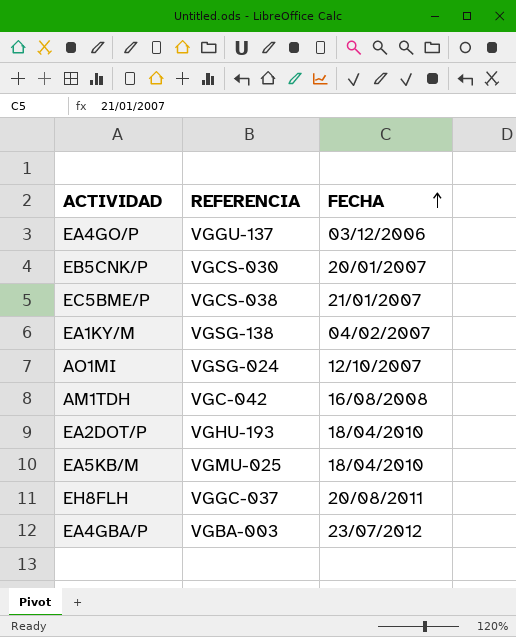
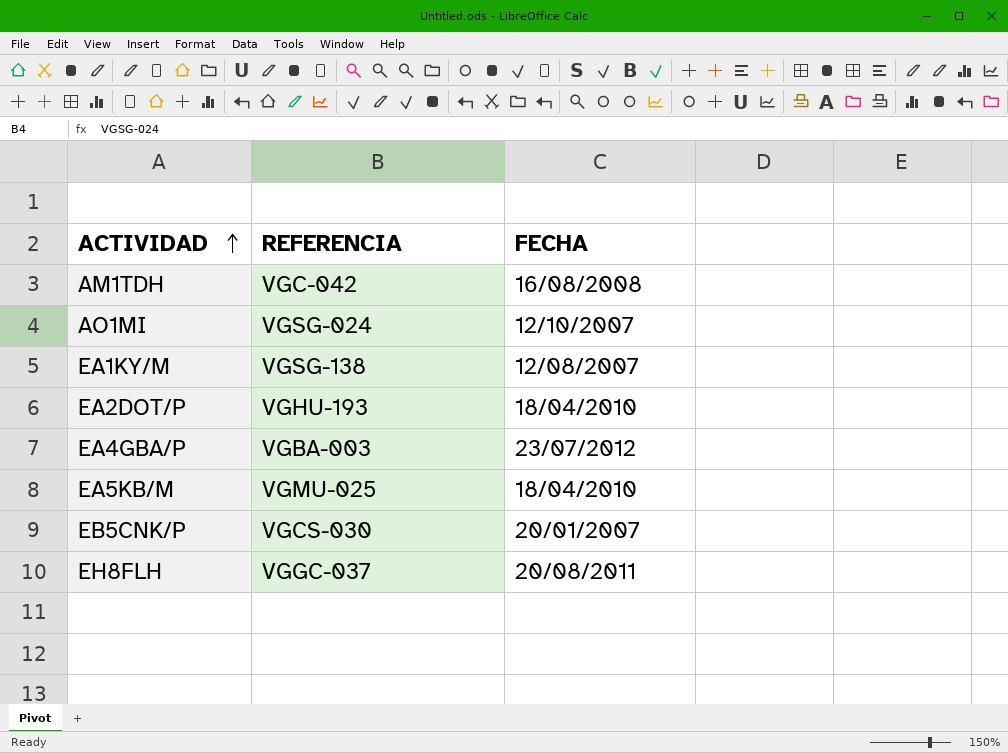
row order: FECHA ascending -> ACTIVIDAD ascending
row EA4GO/P: VGGU-137 | 03/12/2006 -> none
row EC5BME/P: VGCS-038 | 21/01/2007 -> none
EA1KY/M | FECHA: 04/02/2007 -> 12/08/2007

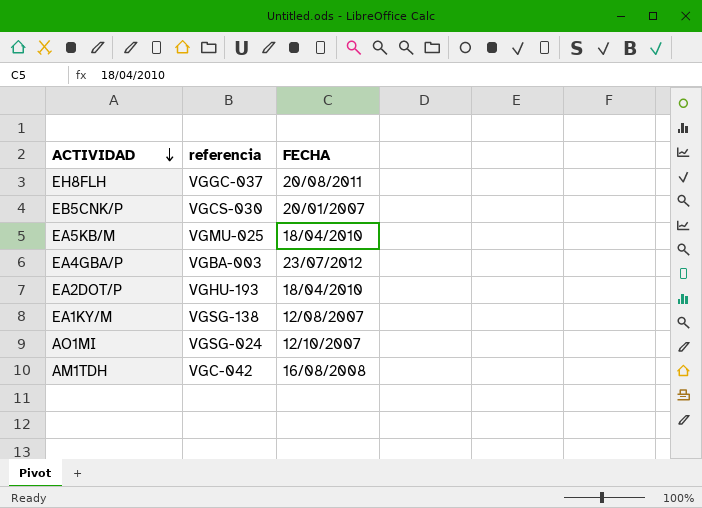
row order: ACTIVIDAD ascending -> ACTIVIDAD descending
column name: REFERENCIA -> referencia

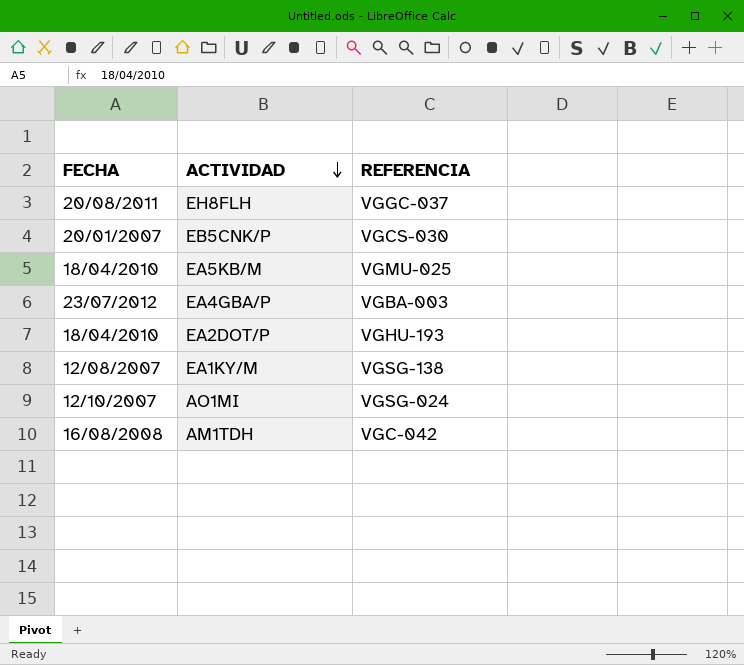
column FECHA | position: 3 -> 1
column name: referencia -> REFERENCIA

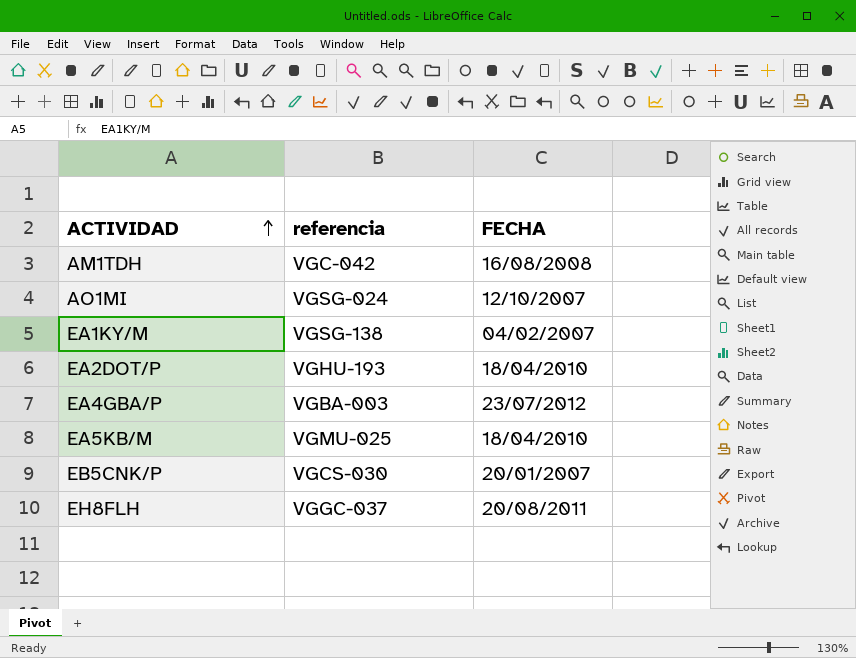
row order: ACTIVIDAD descending -> ACTIVIDAD ascending
column name: REFERENCIA -> referencia
column FECHA | position: 1 -> 3
EA1KY/M | FECHA: 12/08/2007 -> 04/02/2007

